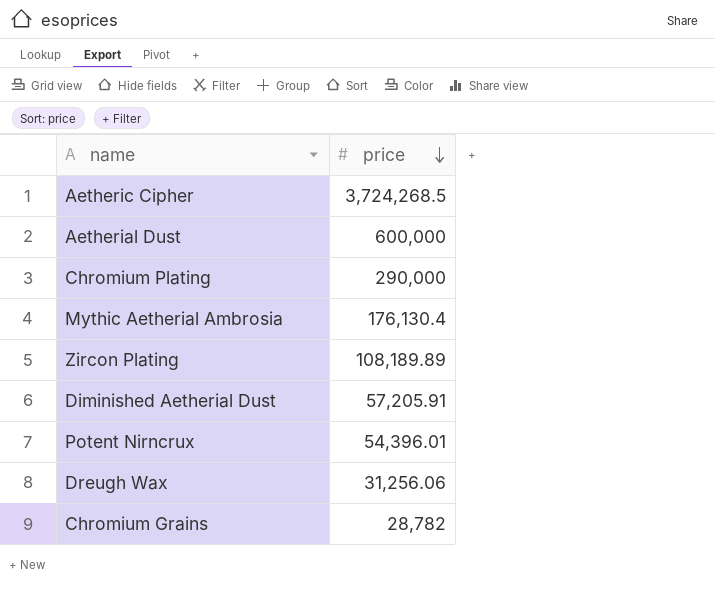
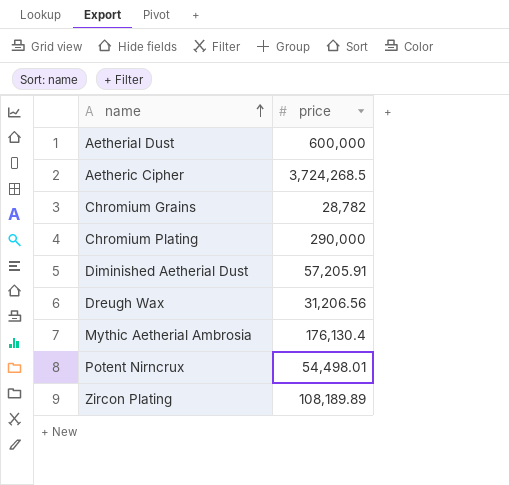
row order: price descending -> name ascending
Dreugh Wax | price: 31,256.06 -> 31,206.56
Potent Nirncrux | price: 54,396.01 -> 54,498.01

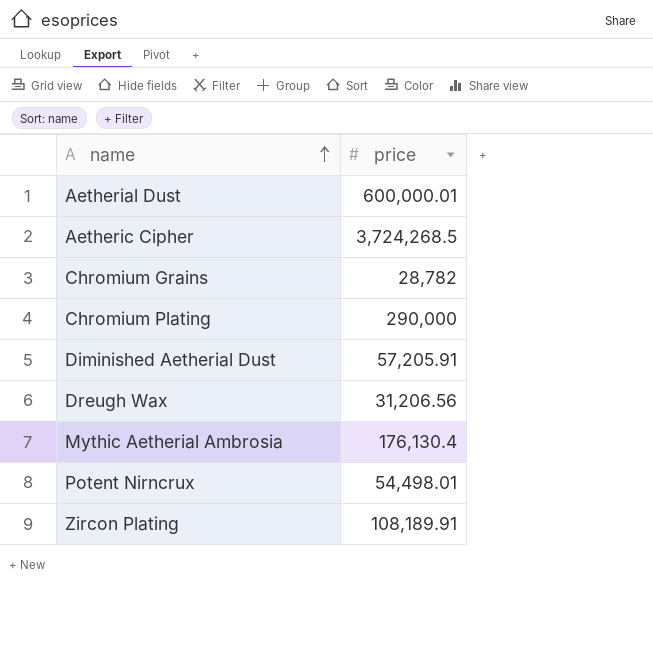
Aetherial Dust | price: 600,000 -> 600,000.01
Zircon Plating | price: 108,189.89 -> 108,189.91

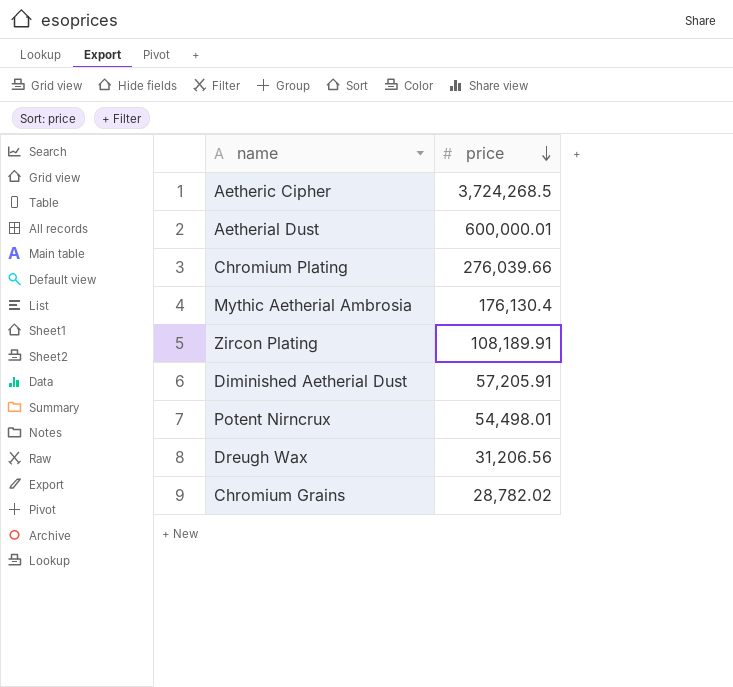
row order: name ascending -> price descending
Chromium Plating | price: 290,000 -> 276,039.66
Chromium Grains | price: 28,782 -> 28,782.02

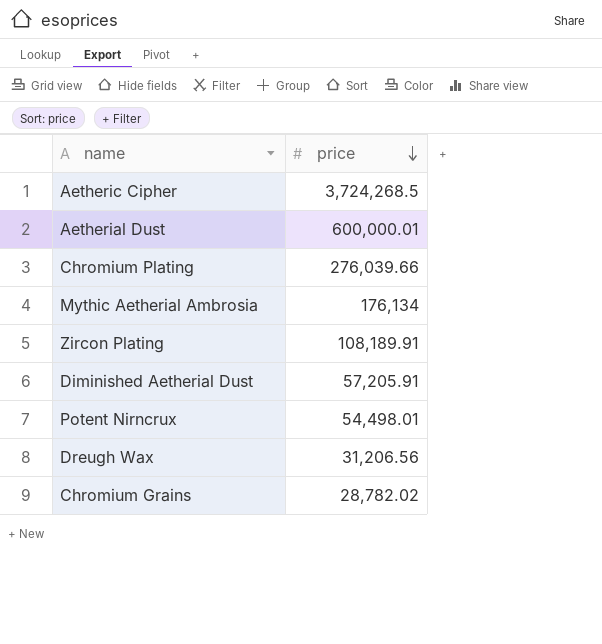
Mythic Aetherial Ambrosia | price: 176,130.4 -> 176,134

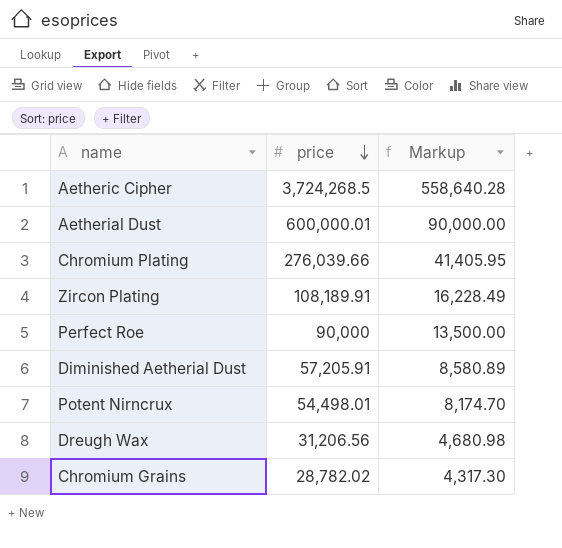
column Markup | formula: none -> [price] * 0.15
row Mythic Aetherial Ambrosia: 176,134 -> none
row Perfect Roe: none -> 90,000 | 13,500.00

